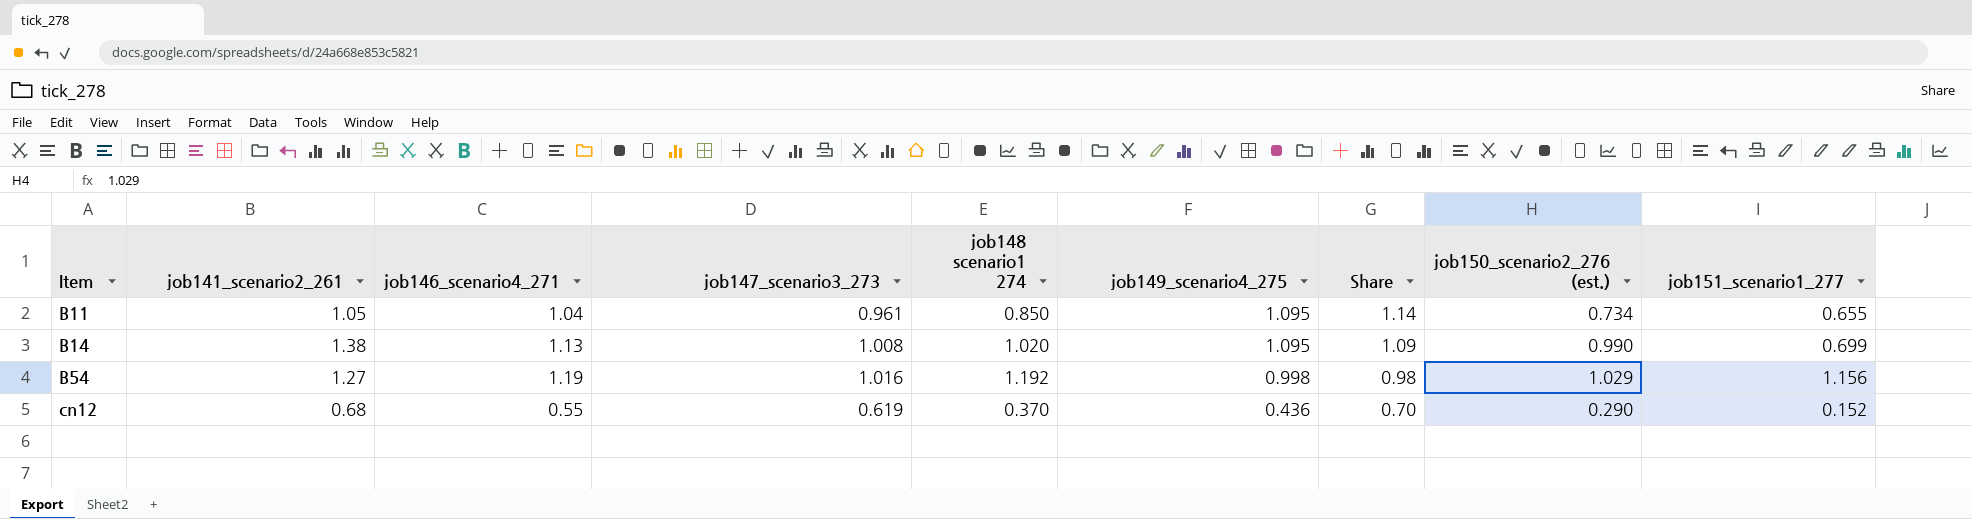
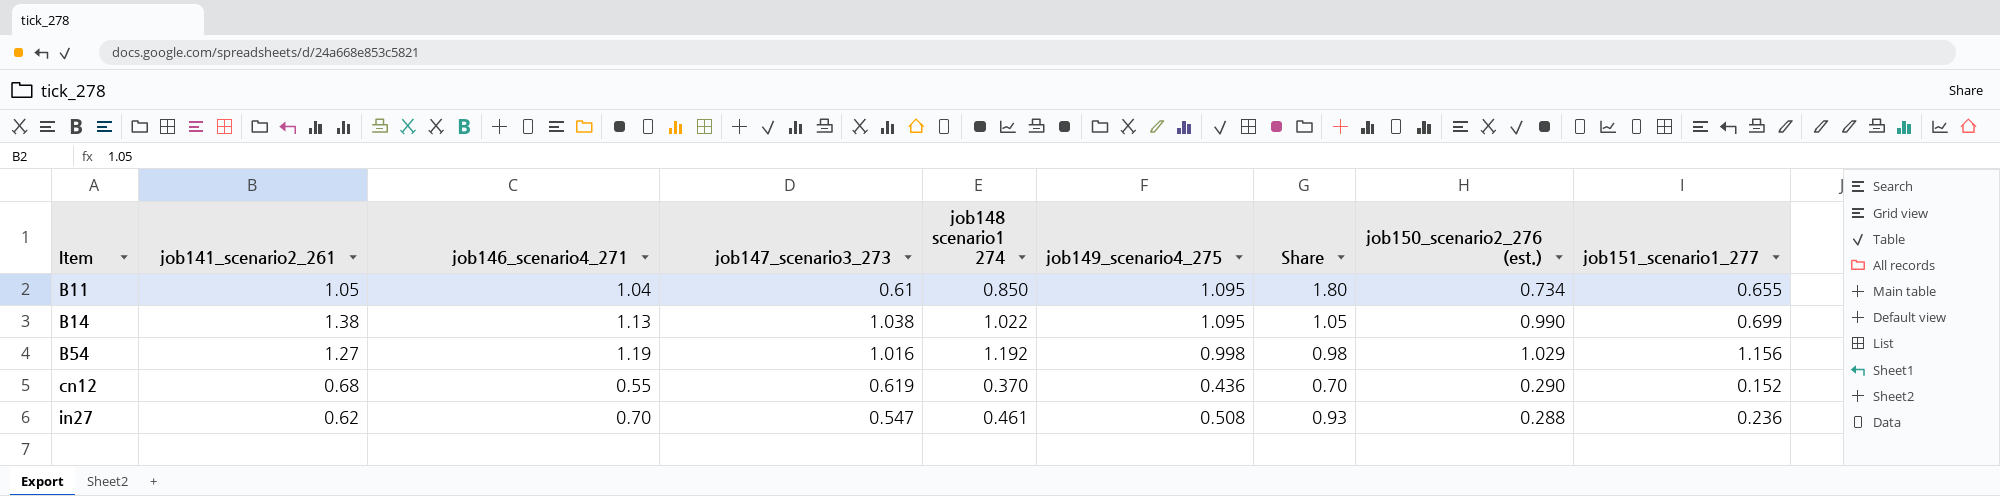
B11 | job147_scenario3_273: 0.961 -> 0.61
B11 | Share: 1.14 -> 1.80
B14 | job147_scenario3_273: 1.008 -> 1.038
B14 | job148 scenario1 274: 1.020 -> 1.022
B14 | Share: 1.09 -> 1.05
row in27: none -> 0.62 | 0.70 | 0.547 | 0.461 | 0.508 | 0.93 | 0.288 | 0.236

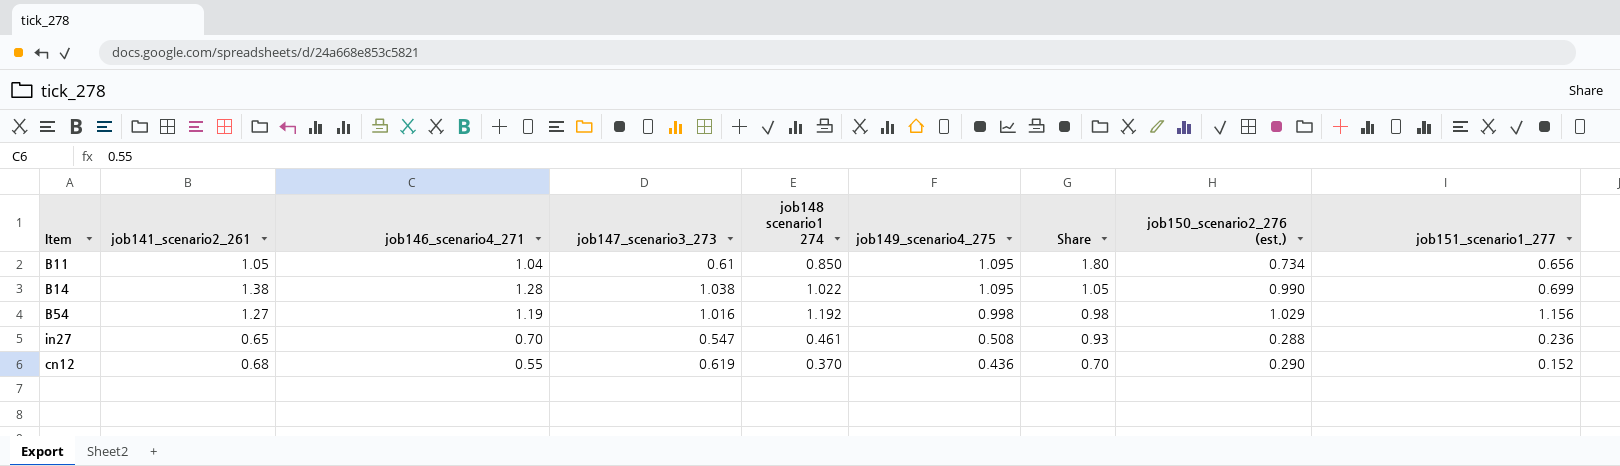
row order: Item ascending -> job149_scenario4_275 descending
B11 | job151_scenario1_277: 0.655 -> 0.656
B14 | job146_scenario4_271: 1.13 -> 1.28
in27 | job141_scenario2_261: 0.62 -> 0.65

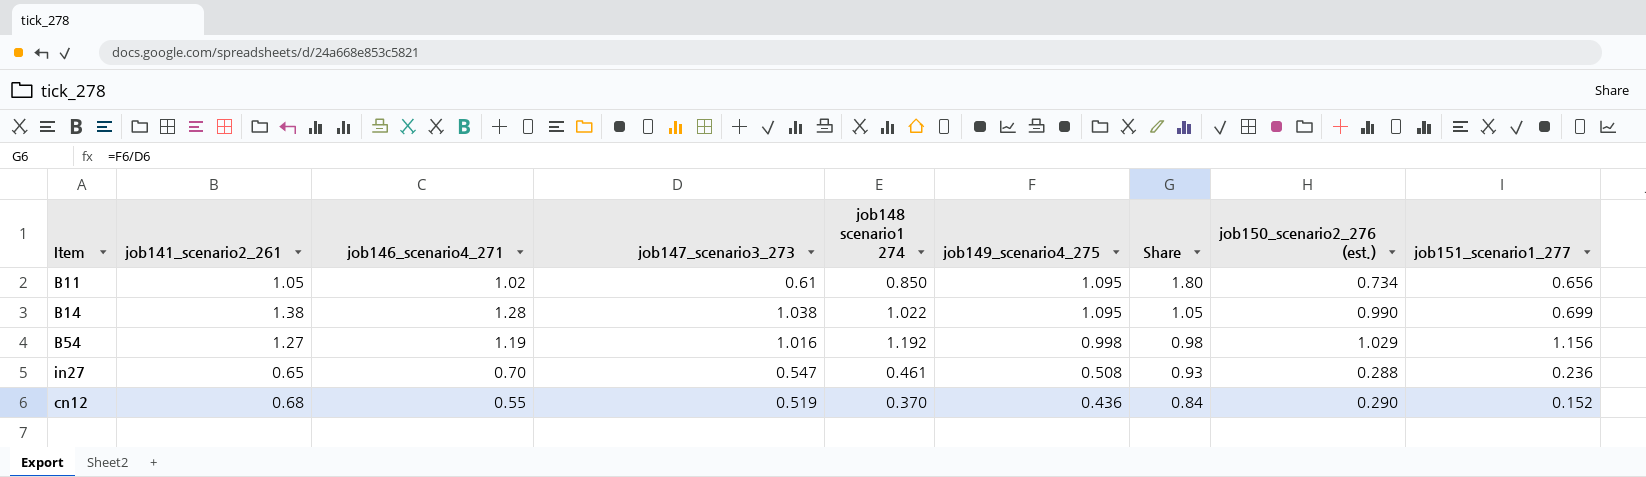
B11 | job146_scenario4_271: 1.04 -> 1.02
cn12 | job147_scenario3_273: 0.619 -> 0.519
cn12 | Share: 0.70 -> 0.84

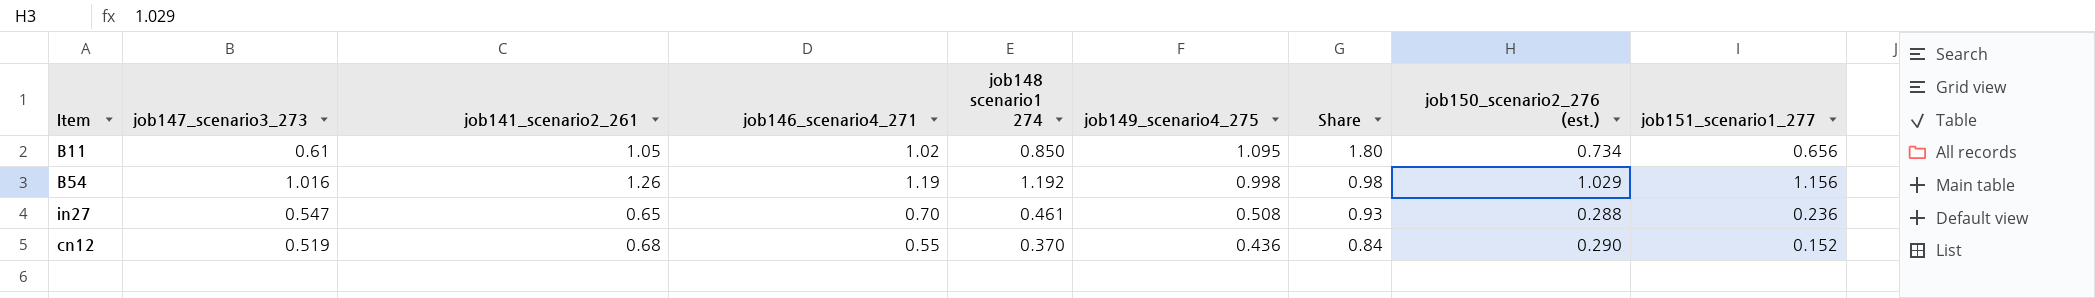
column job147_scenario3_273 | position: 4 -> 2
row B14: 1.38 | 1.28 | 1.038 | 1.022 | 1.095 | 1.05 | 0.990 | 0.699 -> none
B54 | job141_scenario2_261: 1.27 -> 1.26

